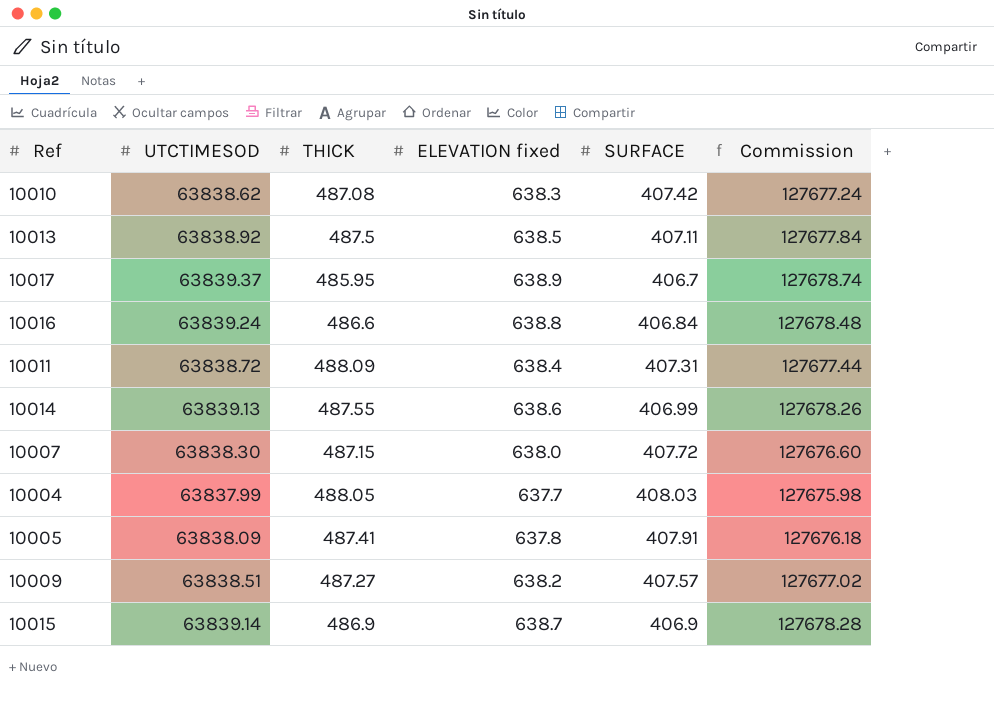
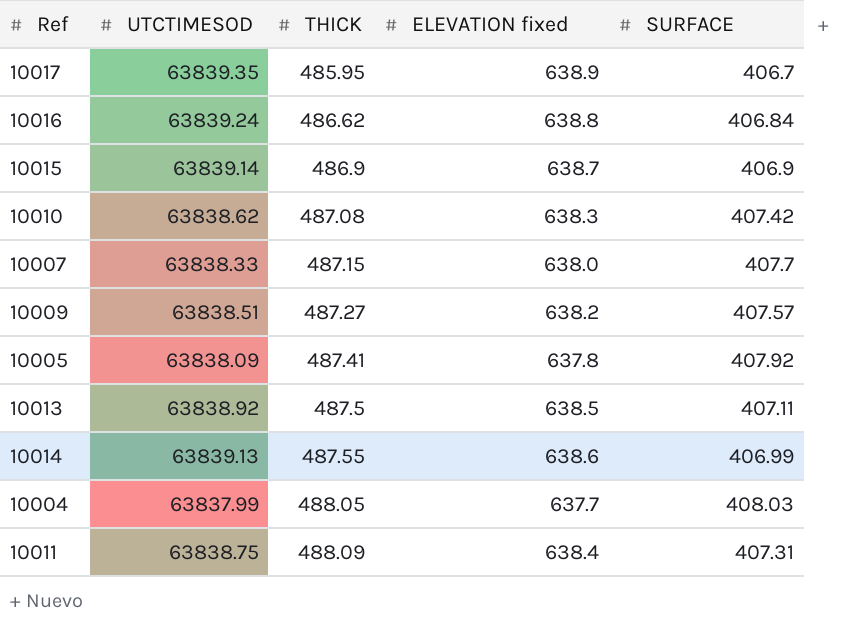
row order: none -> THICK ascending
column Commission | formula: [UTCTIMESOD] * 2 -> none
10017 | UTCTIMESOD: 63839.37 -> 63839.35
10016 | THICK: 486.6 -> 486.62
10007 | UTCTIMESOD: 63838.30 -> 63838.33
10007 | SURFACE: 407.72 -> 407.7
10005 | SURFACE: 407.91 -> 407.92
10011 | UTCTIMESOD: 63838.72 -> 63838.75

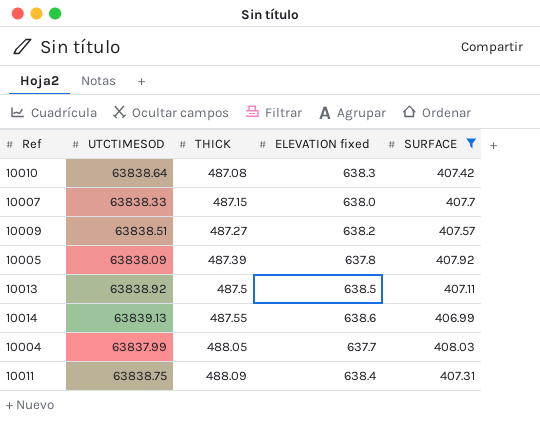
filter: none -> SURFACE >= 406.99
10010 | UTCTIMESOD: 63838.62 -> 63838.64
10005 | THICK: 487.41 -> 487.39

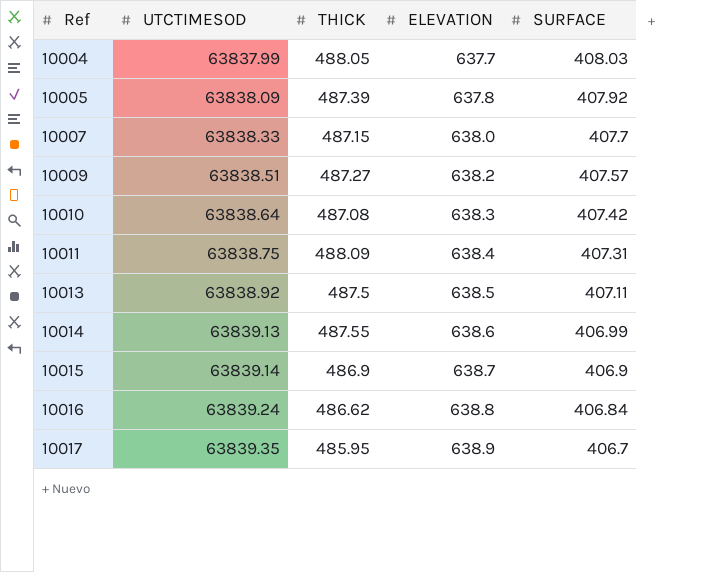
filter: SURFACE >= 406.99 -> none
row order: THICK ascending -> Ref ascending
column name: ELEVATION fixed -> ELEVATION

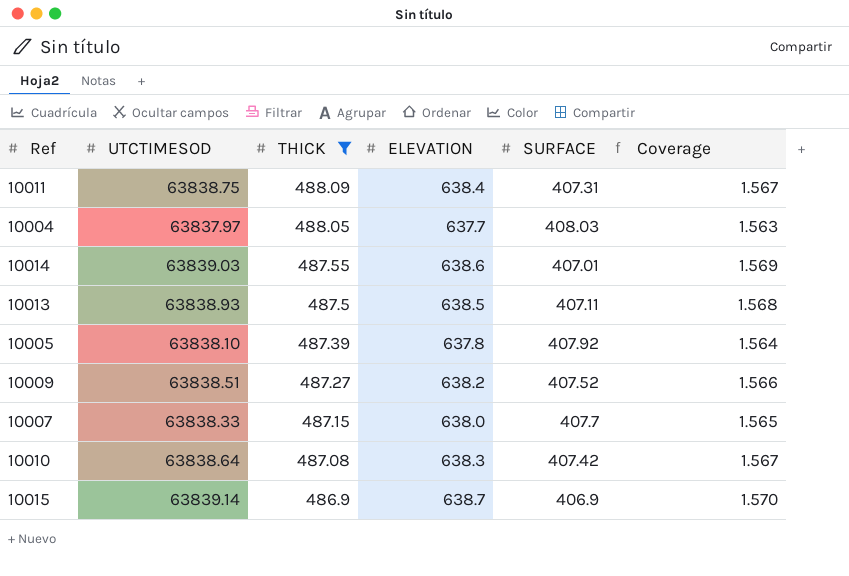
filter: none -> THICK >= 486.9
row order: Ref ascending -> THICK descending
column Coverage | formula: none -> [ELEVATION] / [SURFACE]
10004 | UTCTIMESOD: 63837.99 -> 63837.97
10014 | UTCTIMESOD: 63839.13 -> 63839.03
10014 | SURFACE: 406.99 -> 407.01
10013 | UTCTIMESOD: 63838.92 -> 63838.93
10005 | UTCTIMESOD: 63838.09 -> 63838.10
10009 | SURFACE: 407.57 -> 407.52

